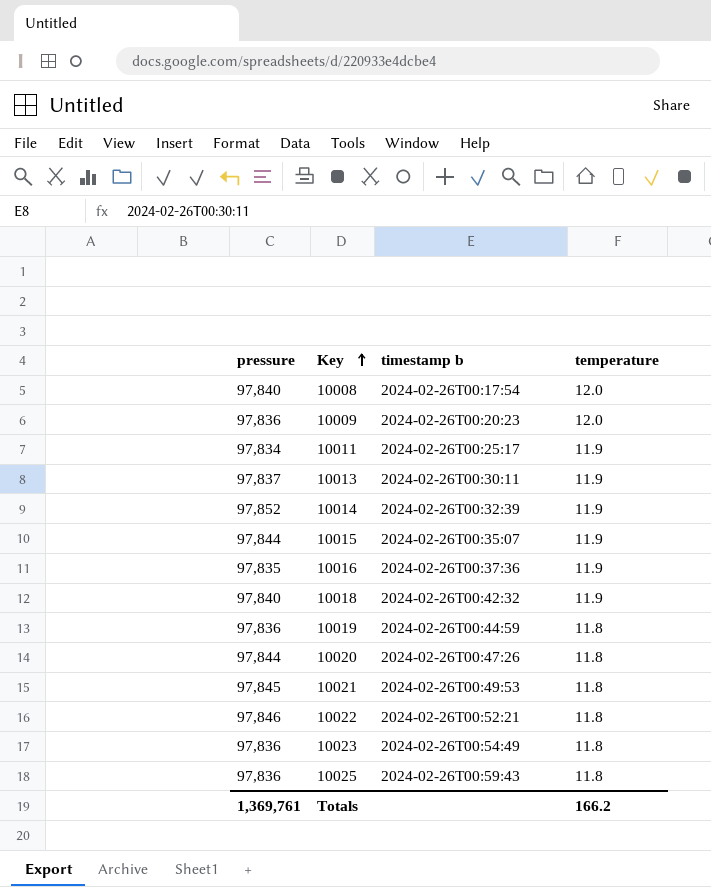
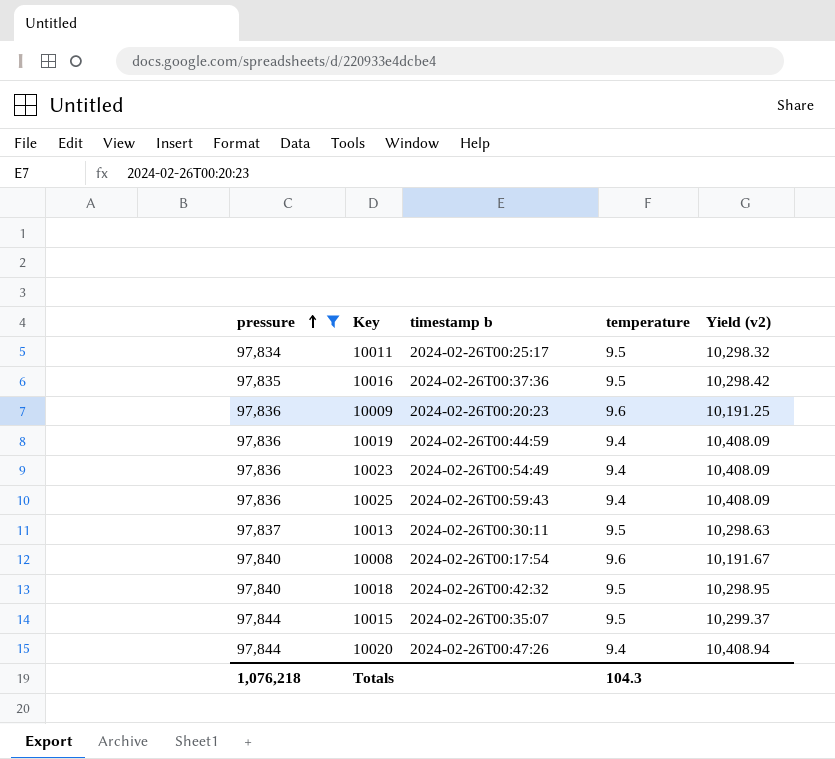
filter: none -> pressure <= 97,844
row order: Key ascending -> pressure ascending
column Yield (v2) | formula: none -> [pressure] / [temperature]
10011 | temperature: 11.9 -> 9.5
10016 | temperature: 11.9 -> 9.5
10009 | temperature: 12.0 -> 9.6
10019 | temperature: 11.8 -> 9.4
10023 | temperature: 11.8 -> 9.4
10025 | temperature: 11.8 -> 9.4
10013 | temperature: 11.9 -> 9.5
10008 | temperature: 12.0 -> 9.6
10018 | temperature: 11.9 -> 9.5
10015 | temperature: 11.9 -> 9.5
10020 | temperature: 11.8 -> 9.4
Totals | pressure: 1,369,761 -> 1,076,218
Totals | temperature: 166.2 -> 104.3

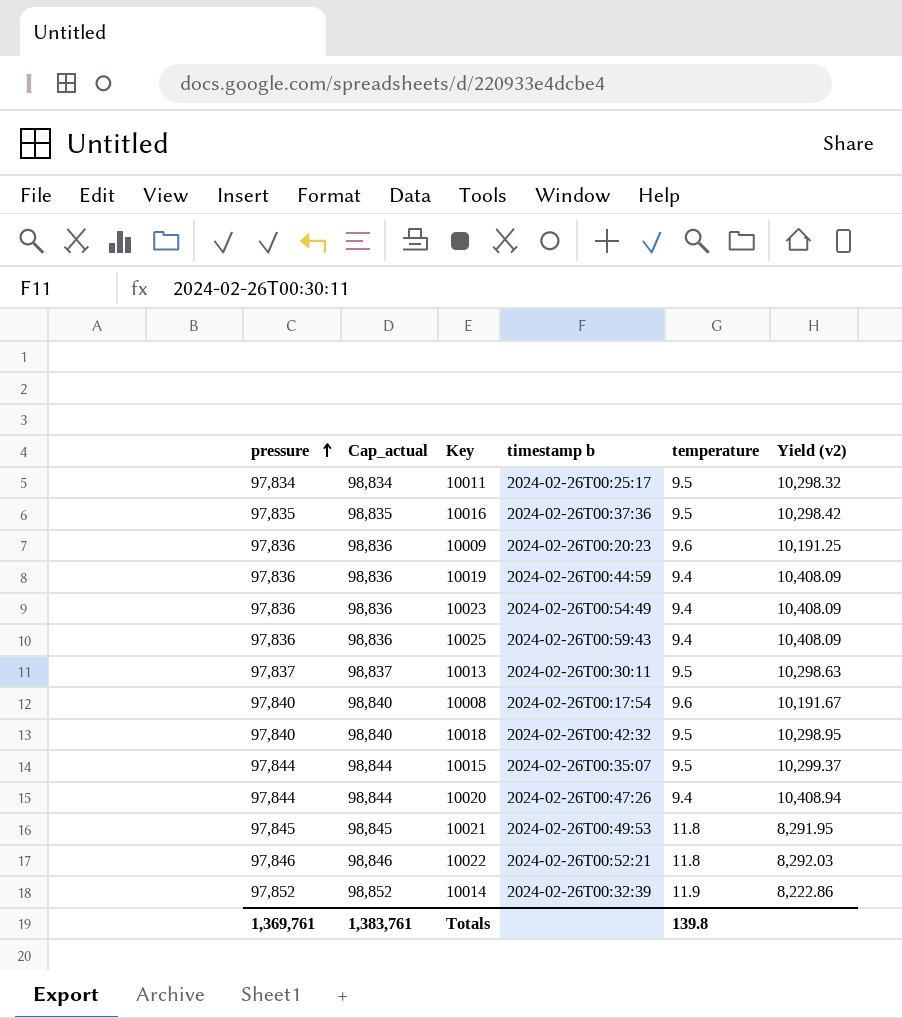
filter: pressure <= 97,844 -> none
column Cap_actual | formula: none -> [pressure] + 1000
Totals | pressure: 1,076,218 -> 1,369,761
Totals | temperature: 104.3 -> 139.8

